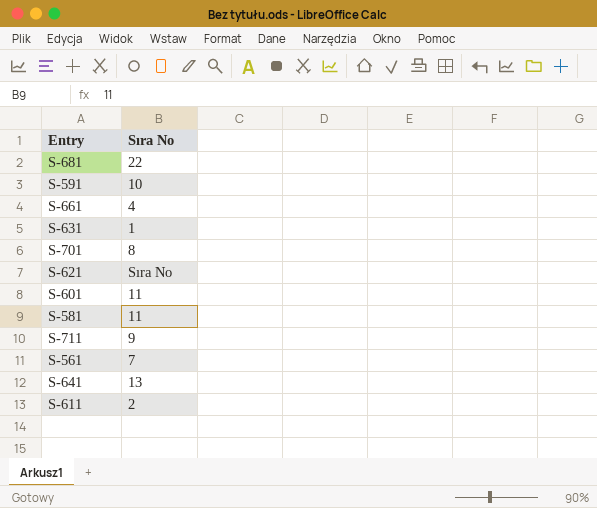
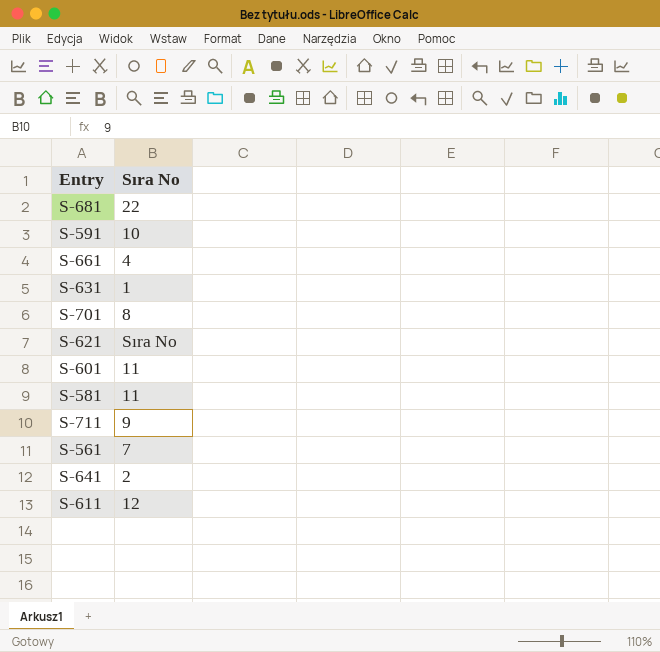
S-641 | Sıra No: 13 -> 2
S-611 | Sıra No: 2 -> 12

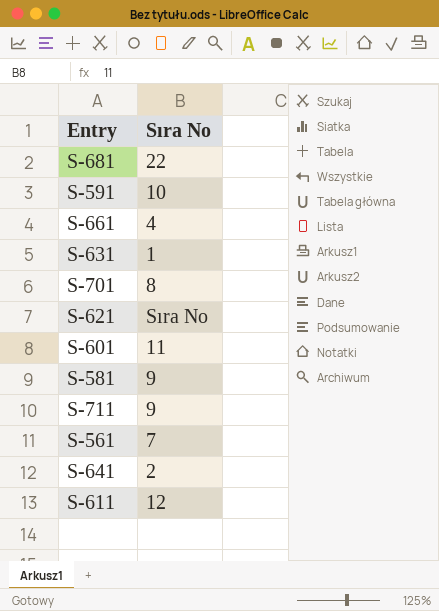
S-581 | Sıra No: 11 -> 9

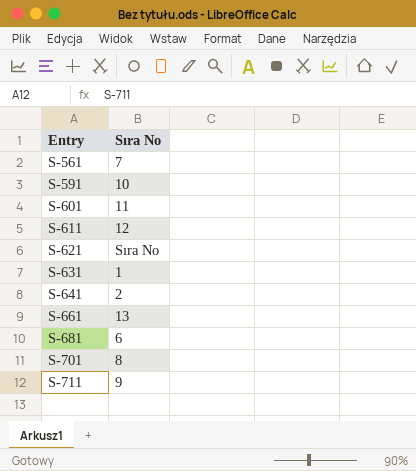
row order: none -> Entry ascending
row S-581: 9 -> none
S-661 | Sıra No: 4 -> 13
S-681 | Sıra No: 22 -> 6

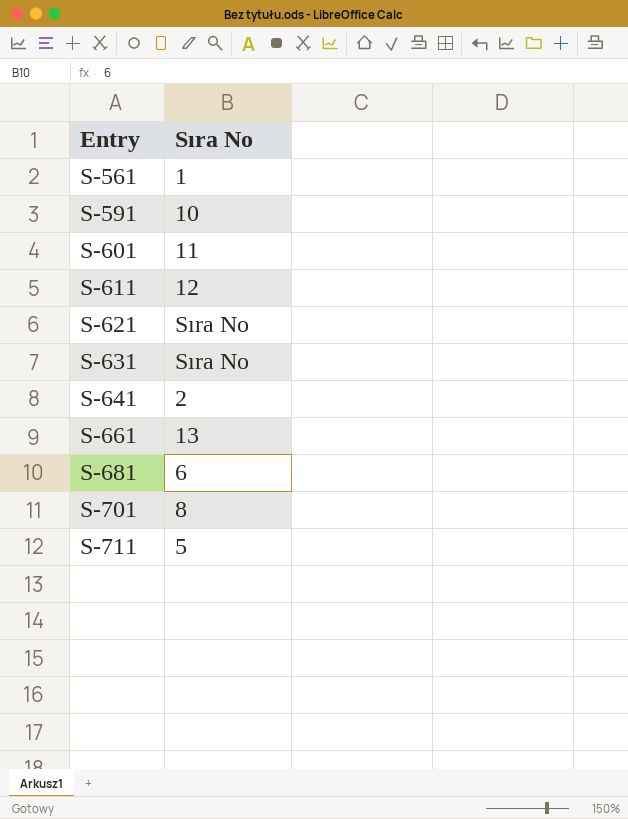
S-561 | Sıra No: 7 -> 1
S-631 | Sıra No: 1 -> Sıra No
S-711 | Sıra No: 9 -> 5

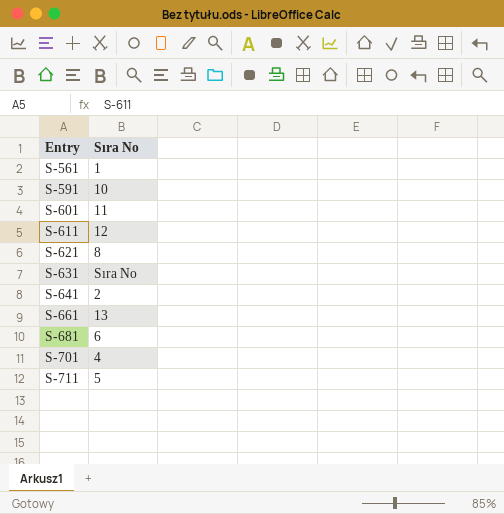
S-621 | Sıra No: Sıra No -> 8
S-701 | Sıra No: 8 -> 4

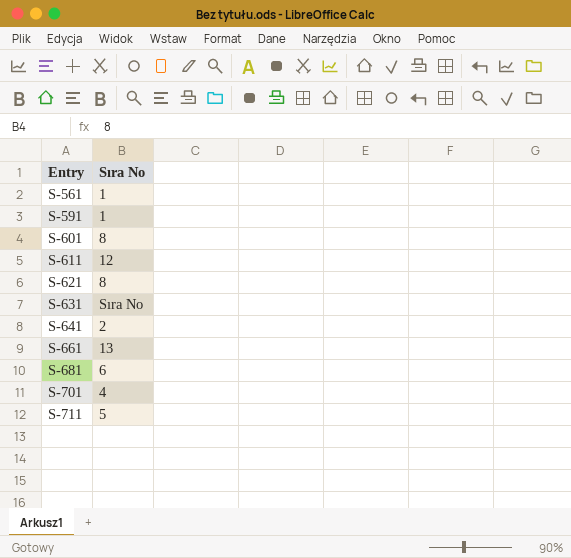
S-591 | Sıra No: 10 -> 1
S-601 | Sıra No: 11 -> 8

